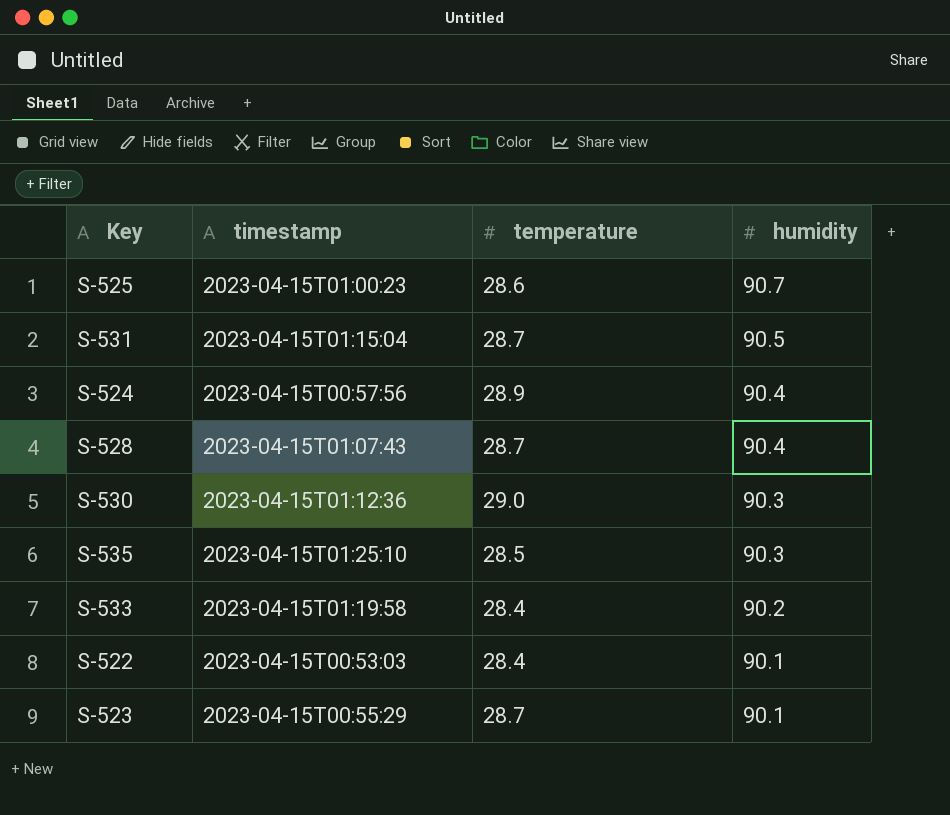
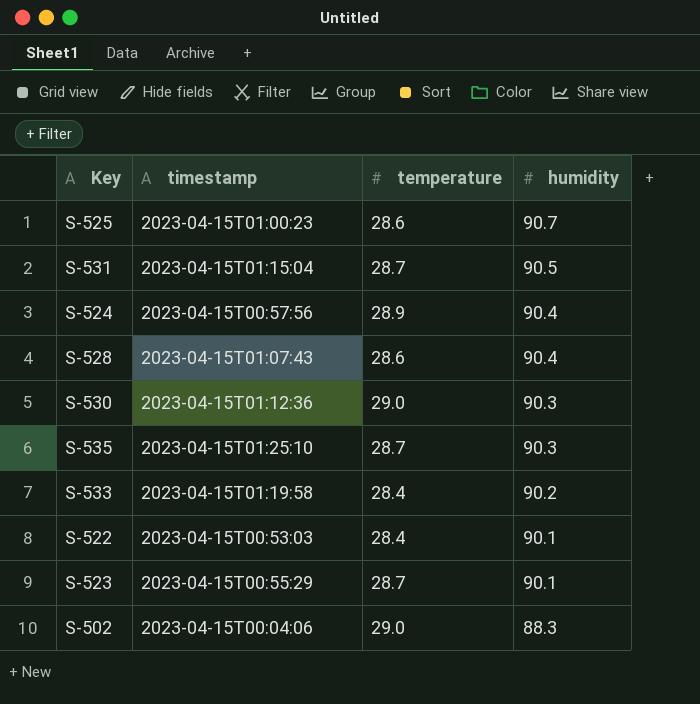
S-528 | temperature: 28.7 -> 28.6
S-535 | temperature: 28.5 -> 28.7
row S-502: none -> 2023-04-15T00:04:06 | 29.0 | 88.3

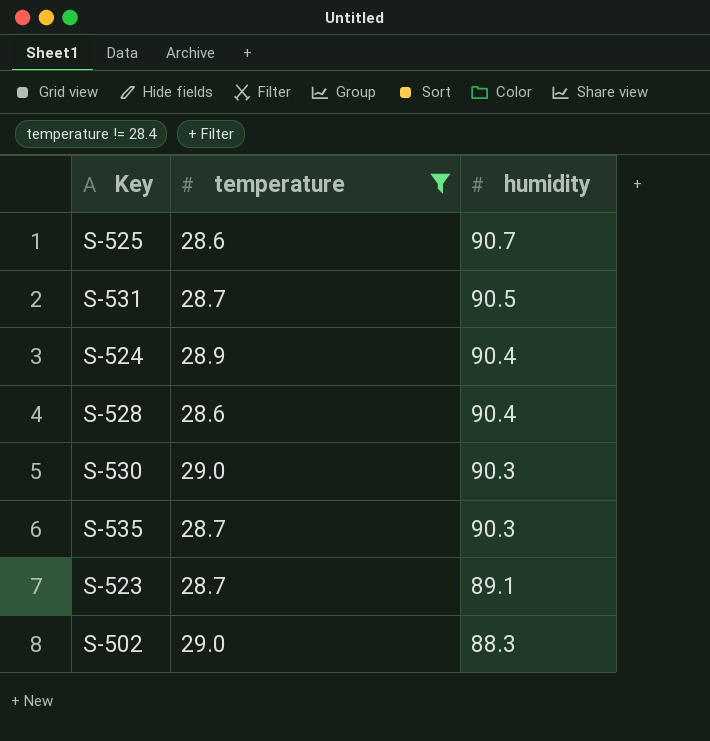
filter: none -> temperature != 28.4
column timestamp | position: 2 -> none
S-523 | humidity: 90.1 -> 89.1

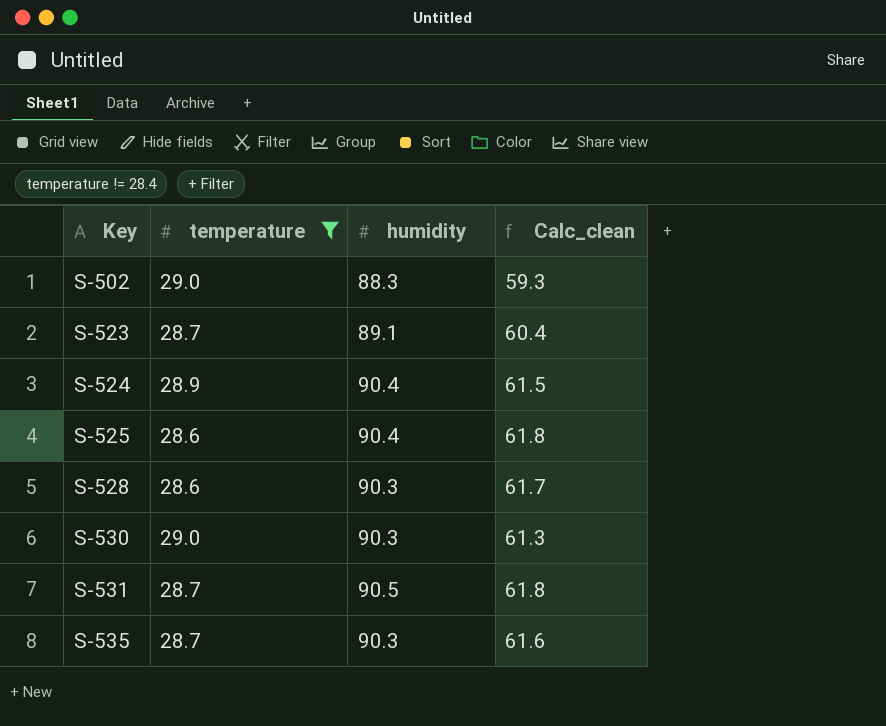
row order: humidity descending -> Key ascending
column Calc_clean | formula: none -> [humidity] - [temperature]
S-525 | humidity: 90.7 -> 90.4
S-528 | humidity: 90.4 -> 90.3

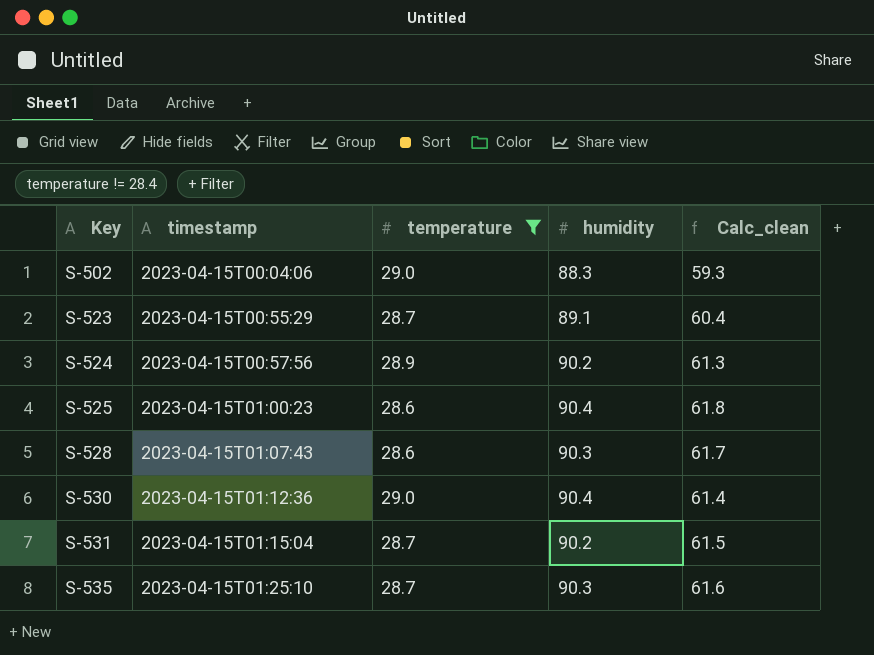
column timestamp | position: none -> 2
S-524 | humidity: 90.4 -> 90.2
S-524 | Calc_clean: 61.5 -> 61.3
S-530 | humidity: 90.3 -> 90.4
S-530 | Calc_clean: 61.3 -> 61.4
S-531 | humidity: 90.5 -> 90.2
S-531 | Calc_clean: 61.8 -> 61.5

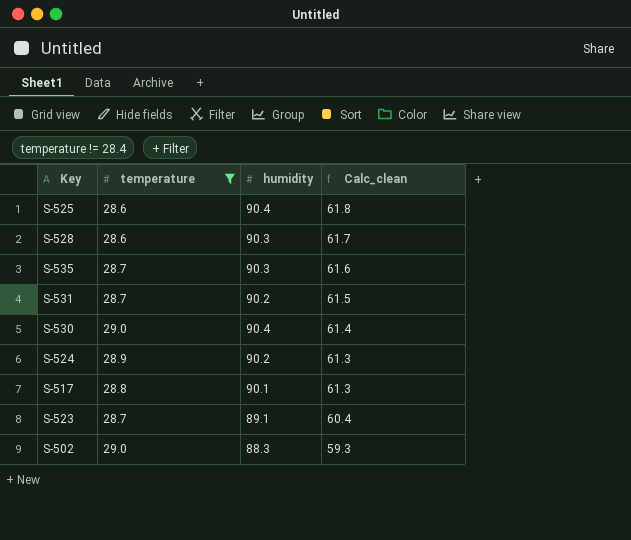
row order: Key ascending -> Calc_clean descending
column timestamp | position: 2 -> none
row S-517: none -> 28.8 | 90.1 | 61.3

